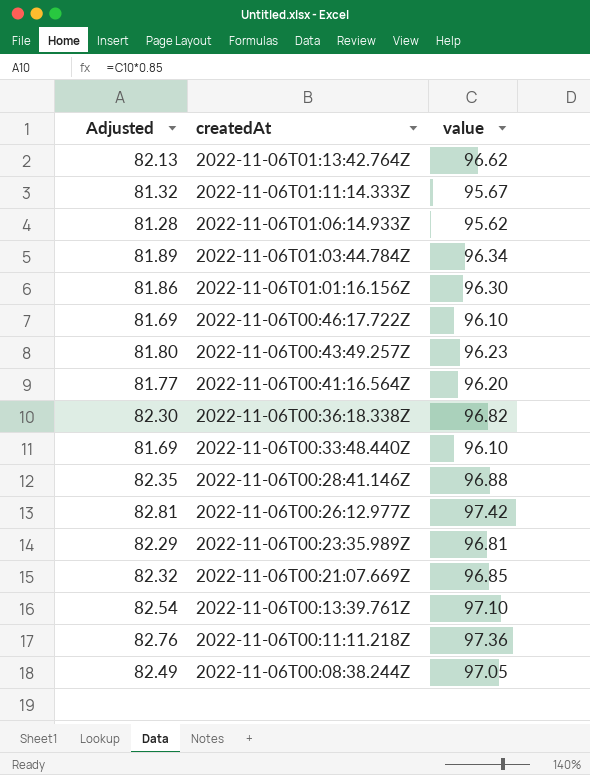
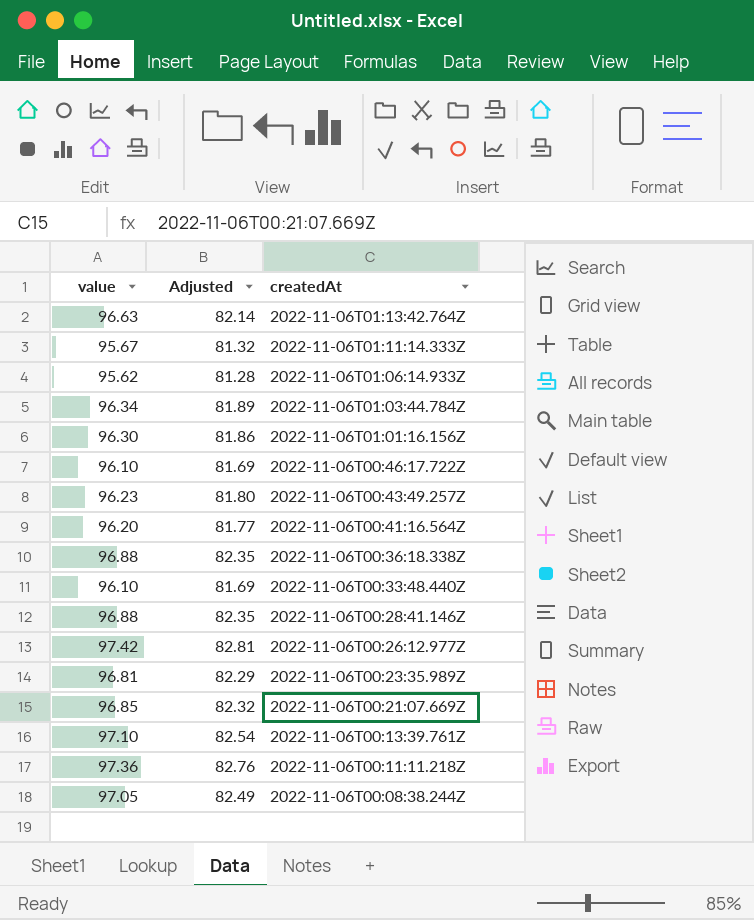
column value | position: 3 -> 1
2022-11-06T01:13:42.764Z | value: 96.62 -> 96.63
2022-11-06T01:13:42.764Z | Adjusted: 82.13 -> 82.14
2022-11-06T00:36:18.338Z | value: 96.82 -> 96.88
2022-11-06T00:36:18.338Z | Adjusted: 82.30 -> 82.35

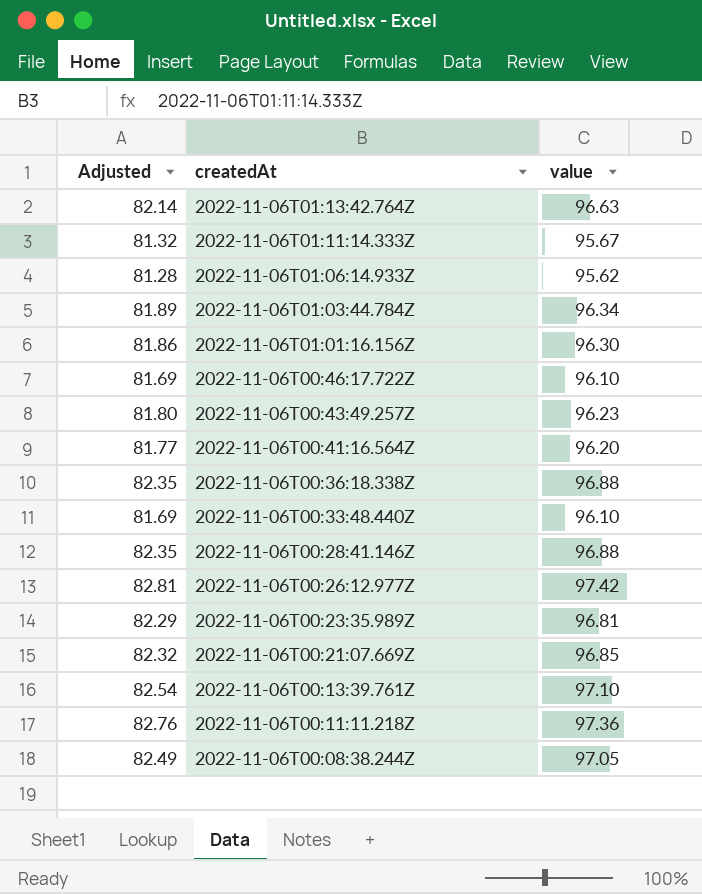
column value | position: 1 -> 3

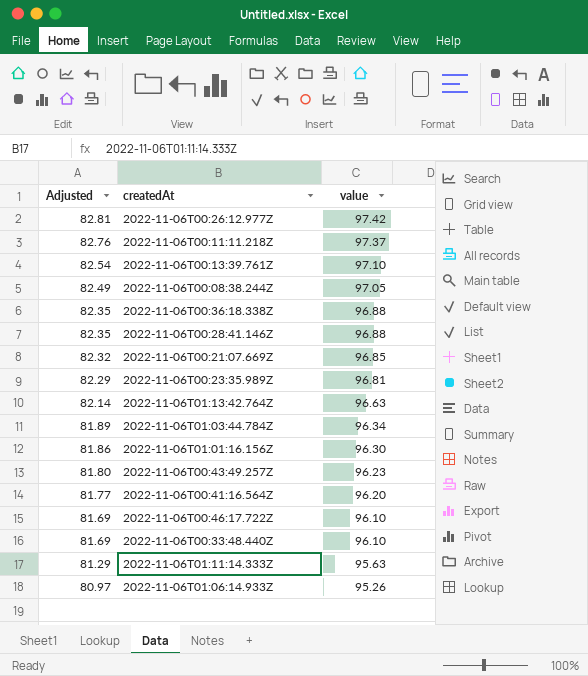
row order: createdAt descending -> Adjusted descending
2022-11-06T00:11:11.218Z | value: 97.36 -> 97.37
2022-11-06T01:11:14.333Z | Adjusted: 81.32 -> 81.29
2022-11-06T01:11:14.333Z | value: 95.67 -> 95.63
2022-11-06T01:06:14.933Z | Adjusted: 81.28 -> 80.97
2022-11-06T01:06:14.933Z | value: 95.62 -> 95.26

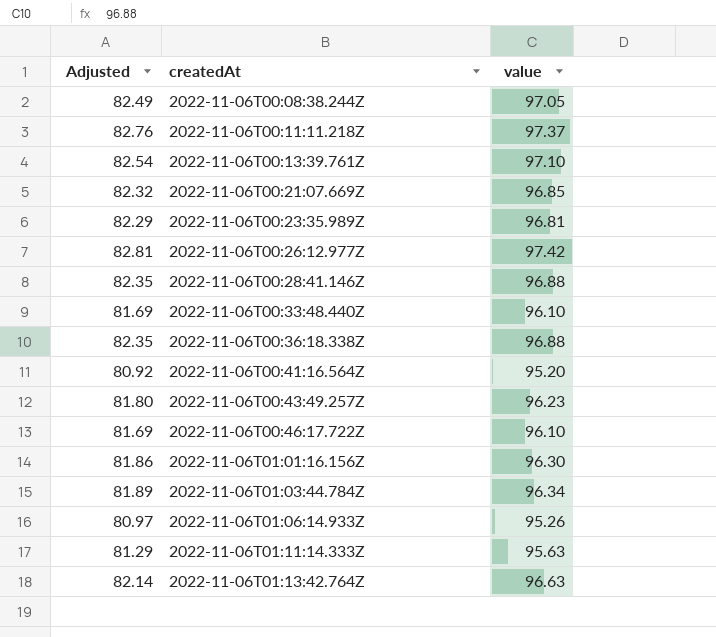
row order: Adjusted descending -> createdAt ascending
2022-11-06T00:41:16.564Z | Adjusted: 81.77 -> 80.92
2022-11-06T00:41:16.564Z | value: 96.20 -> 95.20

